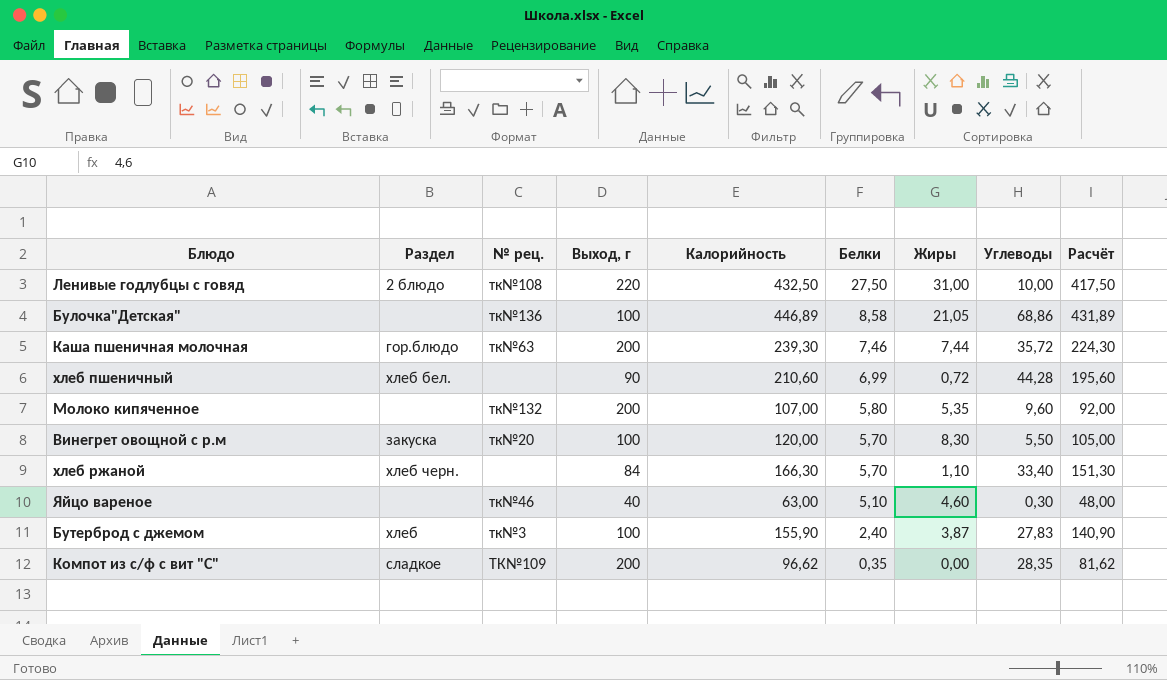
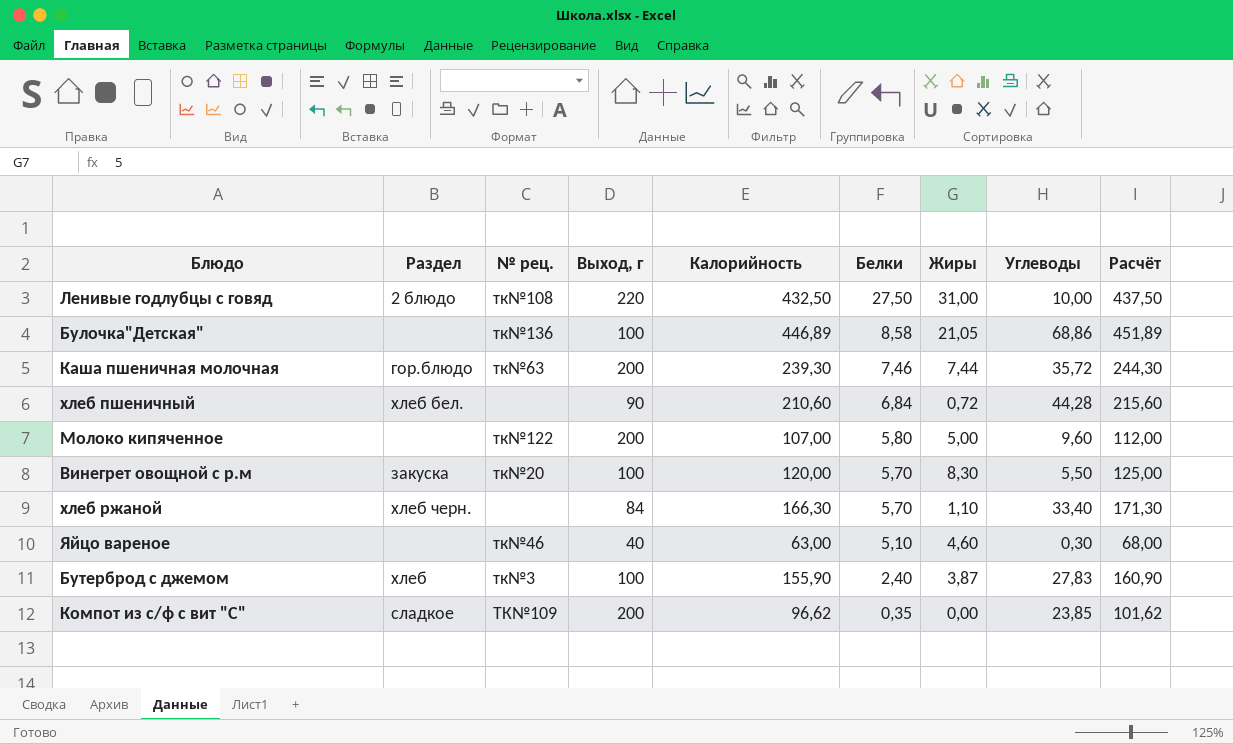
column Расчёт | formula: [Калорийность] - 15 -> [Калорийность] + 5
хлеб пшеничный | Белки: 6,99 -> 6,84
Молоко кипяченное | № рец.: тк№132 -> тк№122
Молоко кипяченное | Жиры: 5,35 -> 5,00
Компот из с/ф с вит "С" | Углеводы: 28,35 -> 23,85

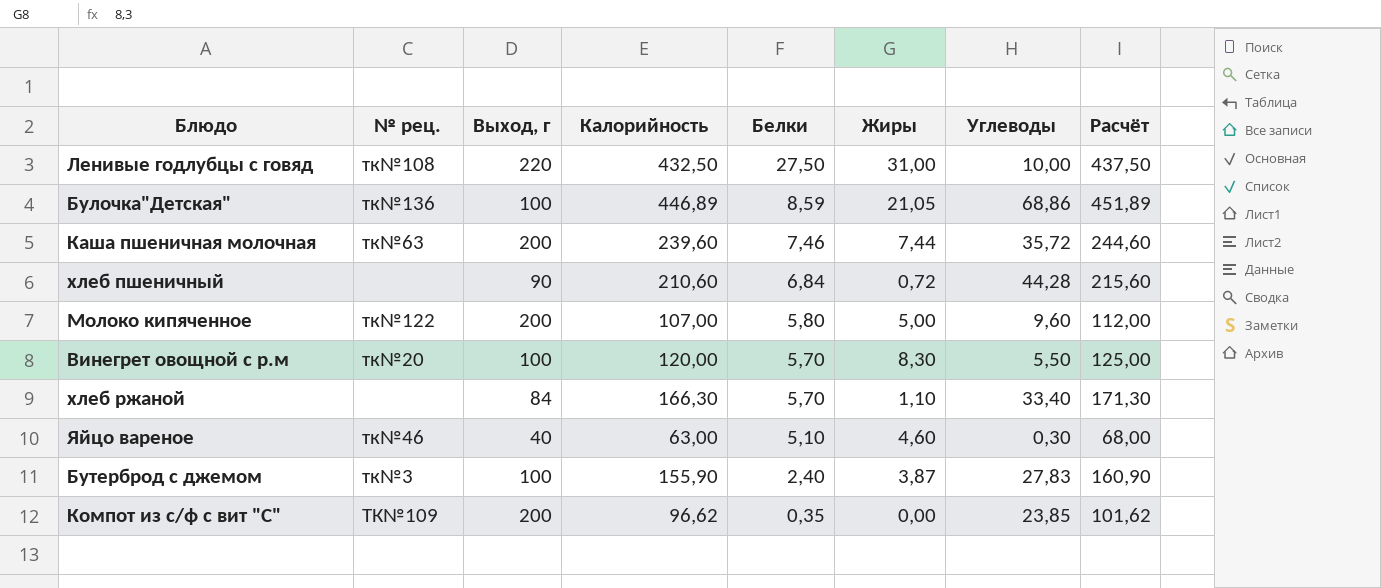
column Раздел | position: 2 -> none
Булочка"Детская" | Белки: 8,58 -> 8,59
Каша пшеничная молочная | Калорийность: 239,30 -> 239,60
Каша пшеничная молочная | Расчёт: 244,30 -> 244,60

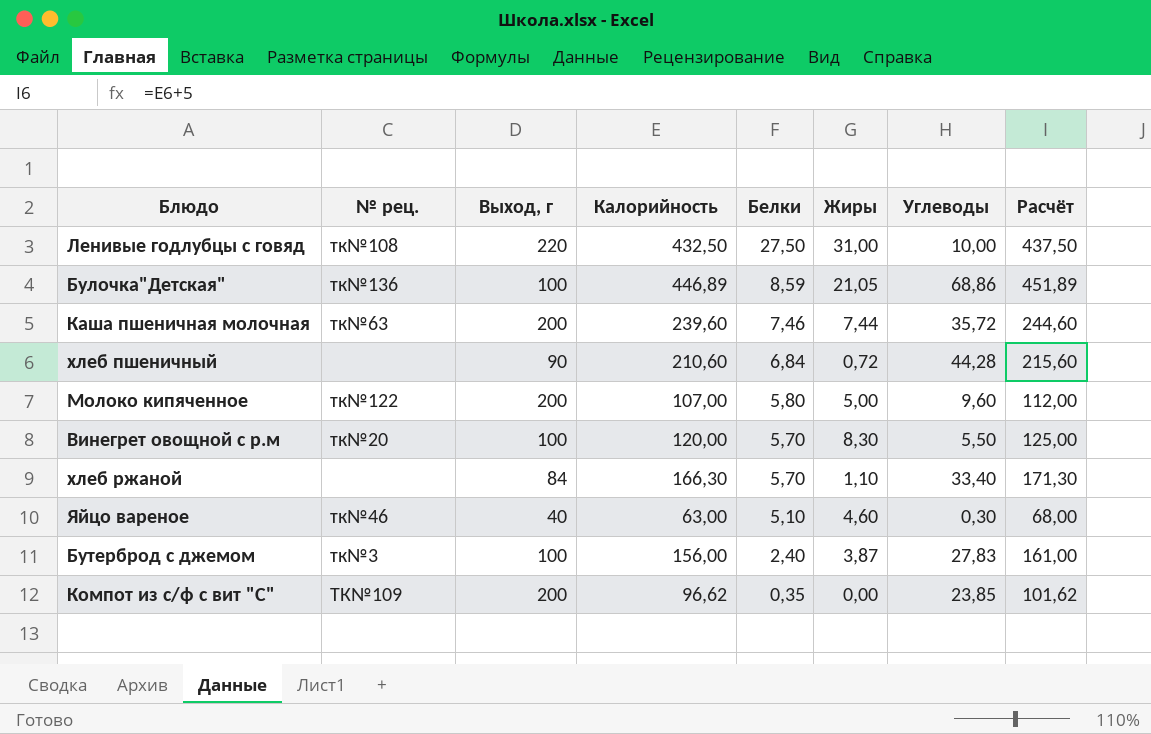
Бутерброд с джемом | Калорийность: 155,90 -> 156,00
Бутерброд с джемом | Расчёт: 160,90 -> 161,00

